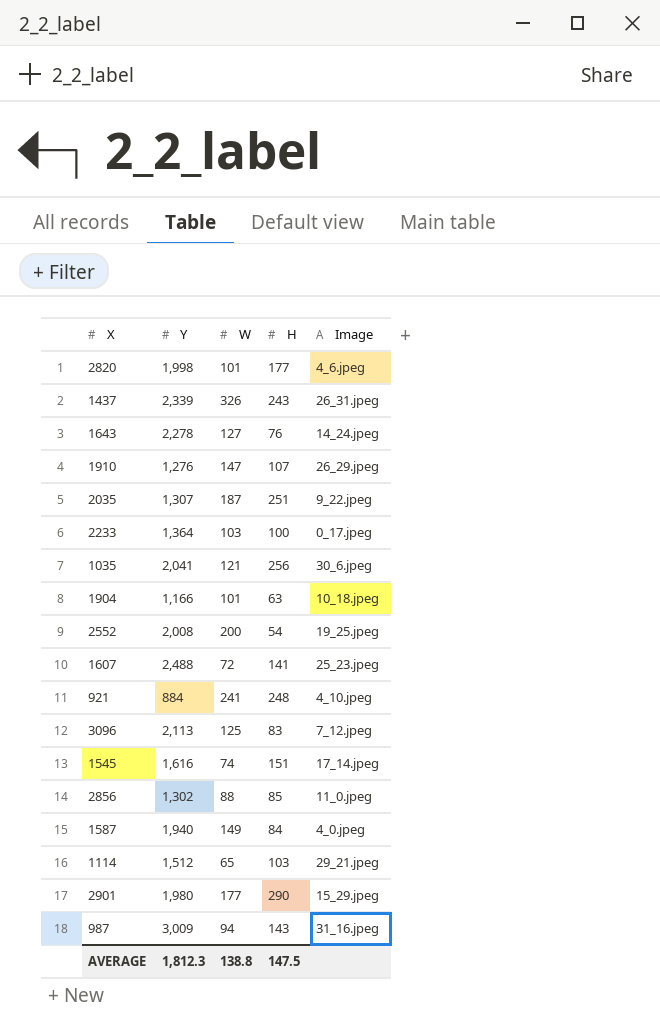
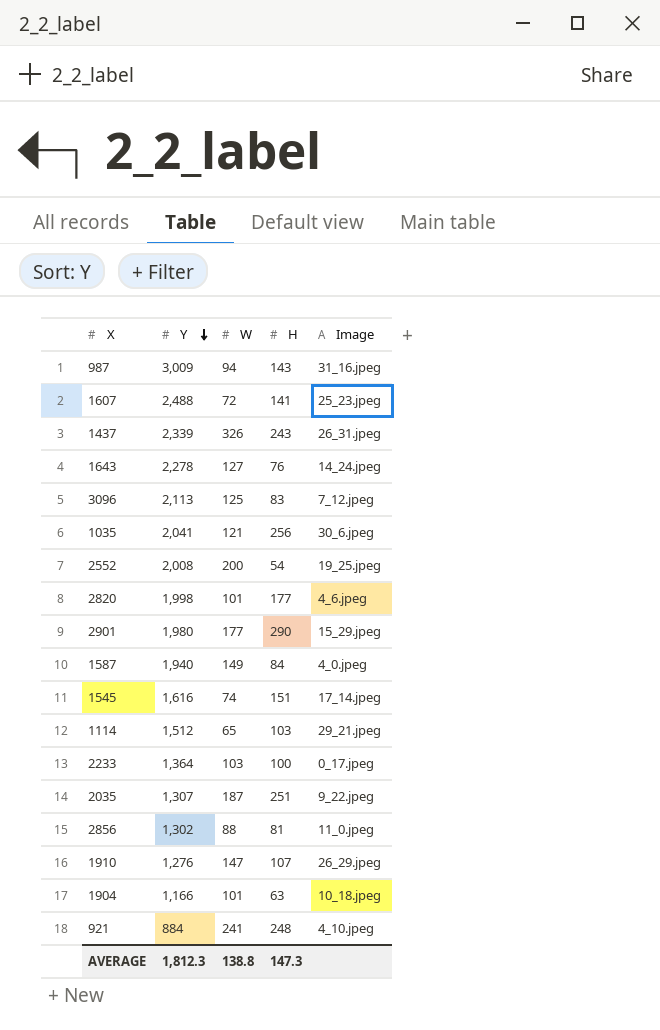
row order: none -> Y descending
2856 | H: 85 -> 81
AVERAGE | H: 147.5 -> 147.3

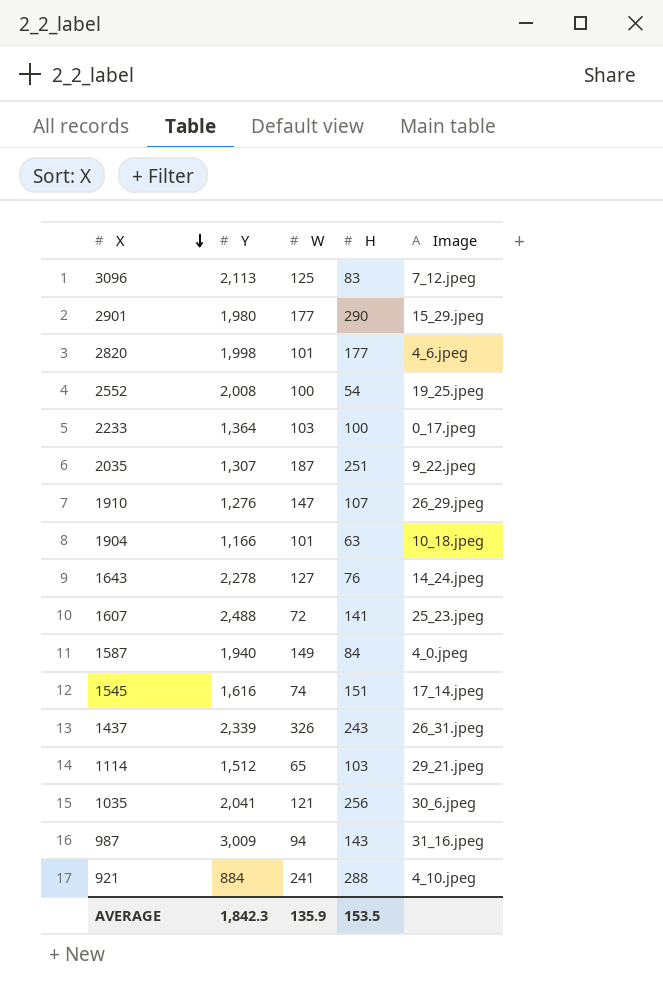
row order: Y descending -> X descending
row 2856: 1,302 | 88 | 81 | 11_0.jpeg -> none
2552 | W: 200 -> 100
921 | H: 248 -> 288
AVERAGE | Y: 1,812.3 -> 1,842.3
AVERAGE | W: 138.8 -> 135.9
AVERAGE | H: 147.3 -> 153.5

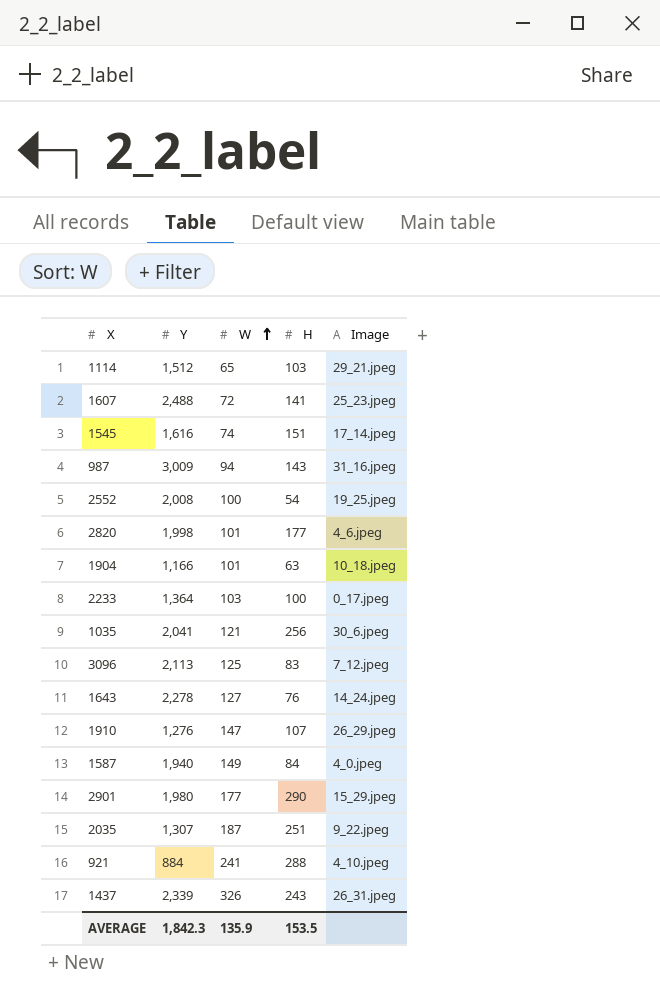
row order: X descending -> W ascending

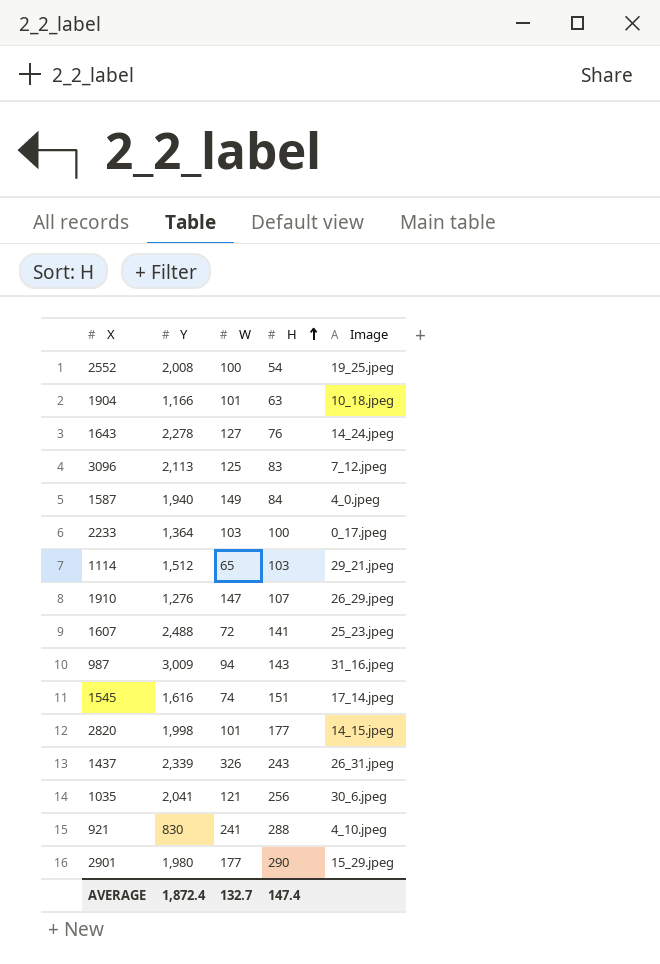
row order: W ascending -> H ascending
row 2035: 1,307 | 187 | 251 | 9_22.jpeg -> none
2820 | Image: 4_6.jpeg -> 14_15.jpeg
921 | Y: 884 -> 830
AVERAGE | Y: 1,842.3 -> 1,872.4
AVERAGE | W: 135.9 -> 132.7
AVERAGE | H: 153.5 -> 147.4

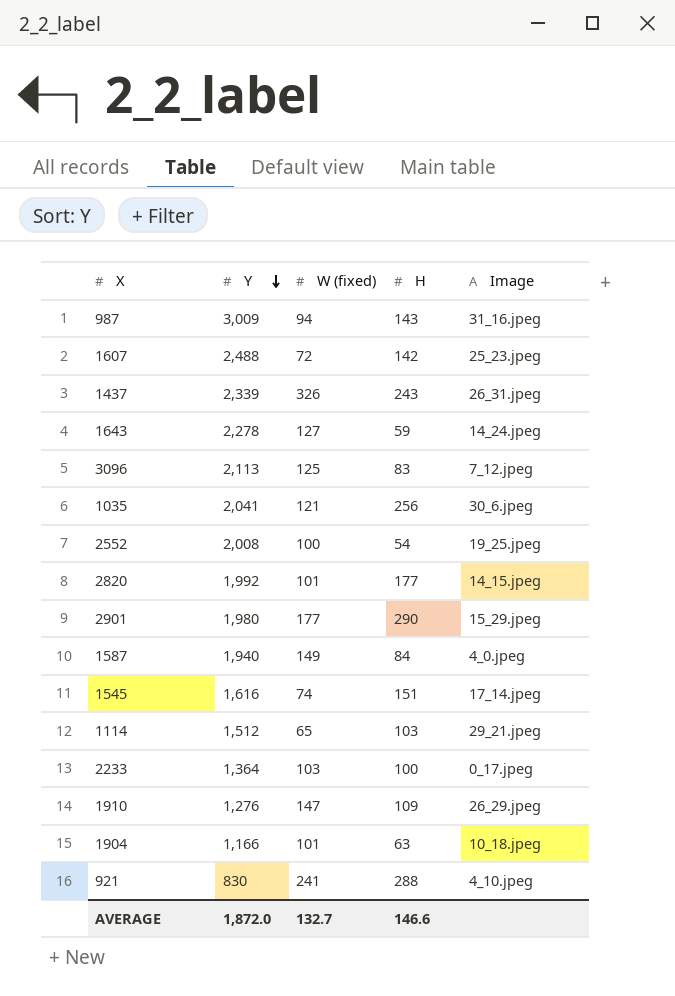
row order: H ascending -> Y descending
column name: W -> W (fixed)
1607 | H: 141 -> 142
1643 | H: 76 -> 59
2820 | Y: 1,998 -> 1,992
1910 | H: 107 -> 109
AVERAGE | Y: 1,872.4 -> 1,872.0
AVERAGE | H: 147.4 -> 146.6

